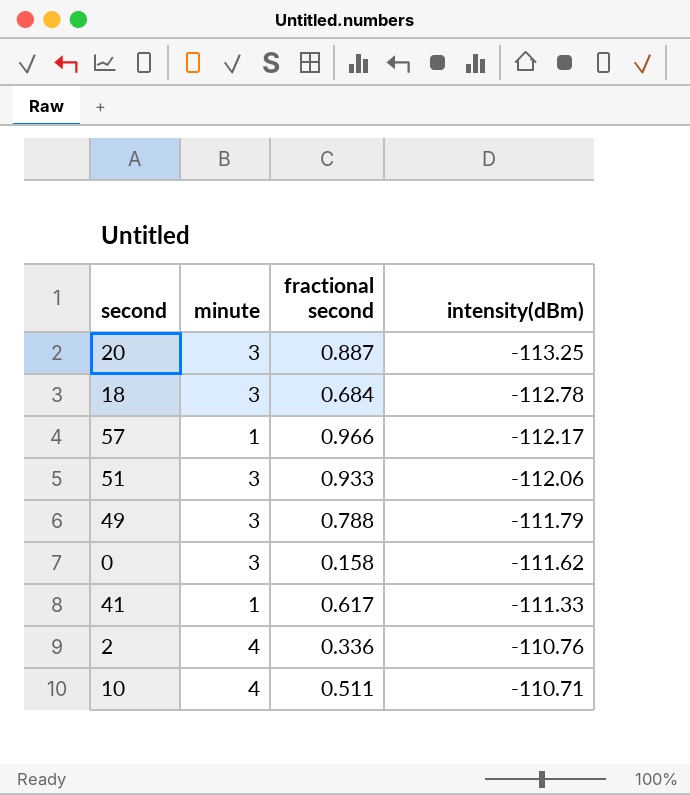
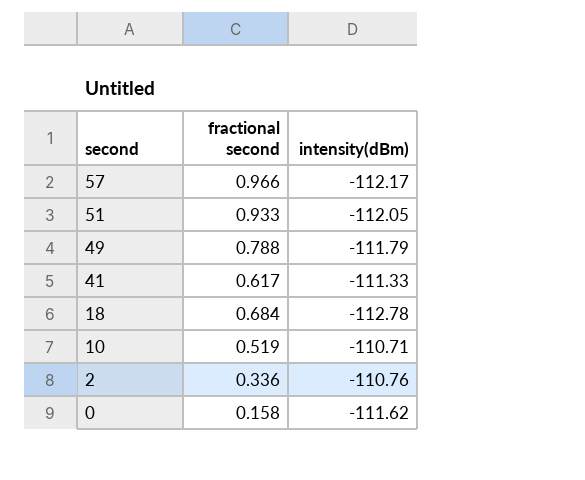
row order: intensity(dBm) ascending -> second descending
column minute | position: 2 -> none
row 20: 3 | 0.887 | -113.25 -> none
51 | intensity(dBm): -112.06 -> -112.05
10 | fractional second: 0.511 -> 0.519

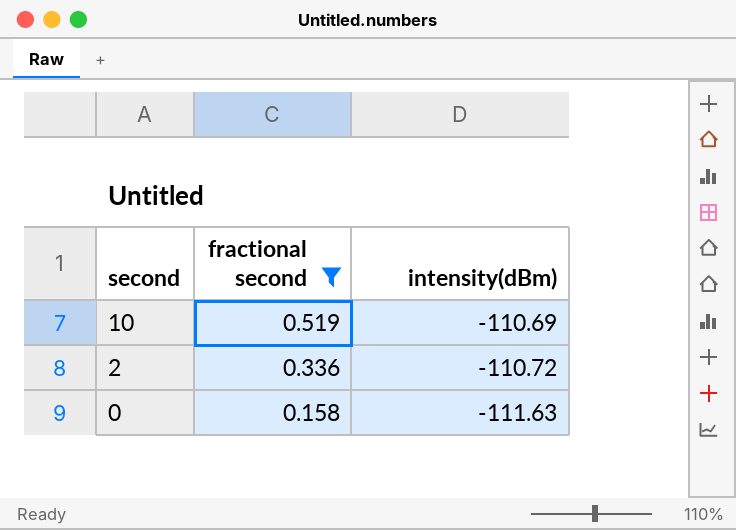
filter: none -> fractional second <= 0.519
10 | intensity(dBm): -110.71 -> -110.69
2 | intensity(dBm): -110.76 -> -110.72
0 | intensity(dBm): -111.62 -> -111.63

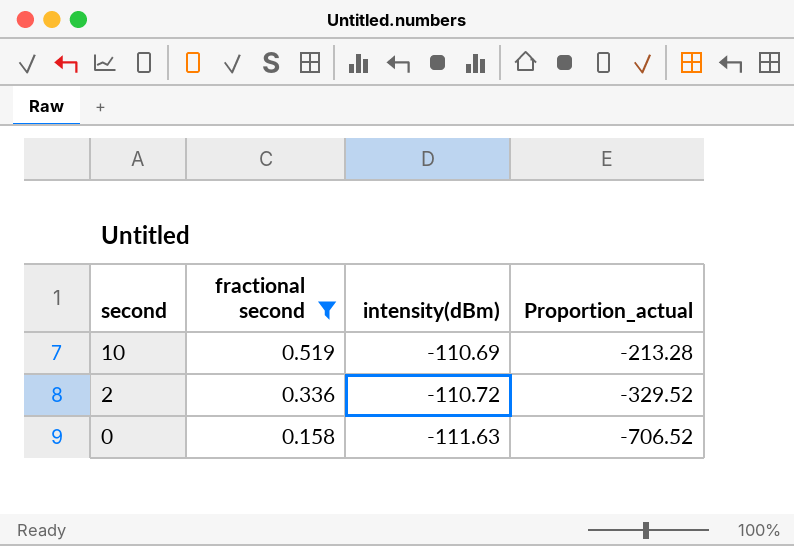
column Proportion_actual | formula: none -> [intensity(dBm)] / [fractional second]

